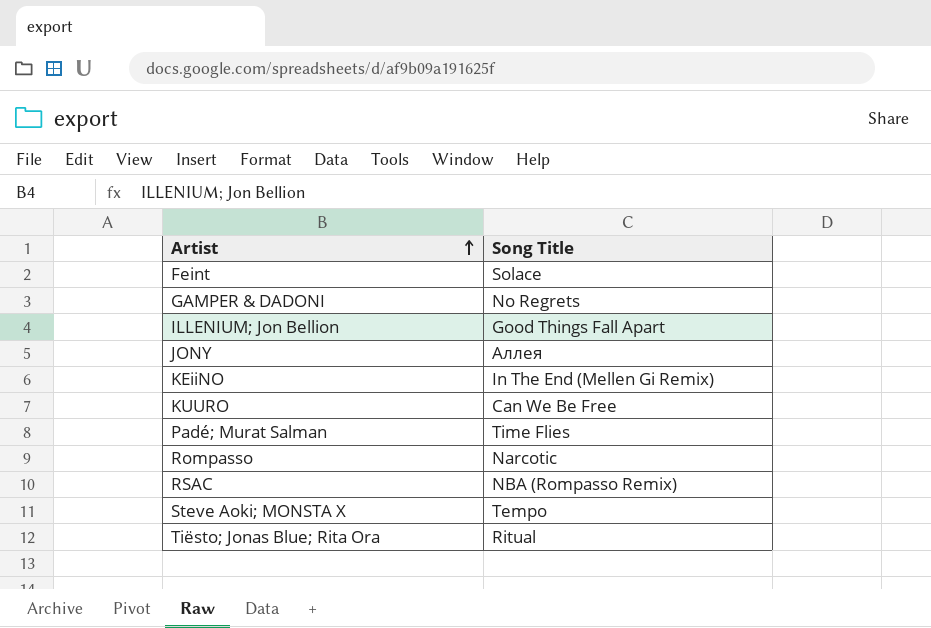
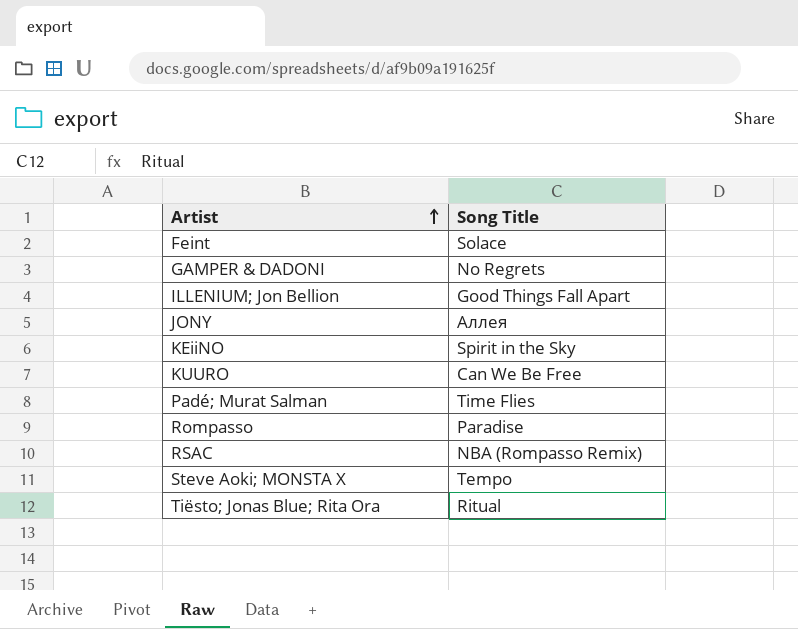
KEiiNO | Song Title: In The End (Mellen Gi Remix) -> Spirit in the Sky
Rompasso | Song Title: Narcotic -> Paradise

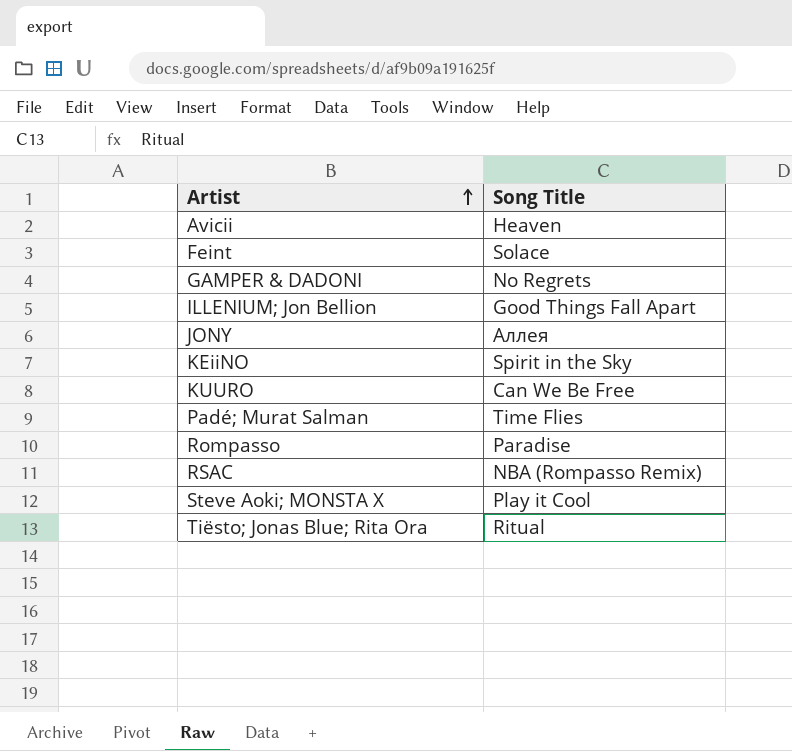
row Avicii: none -> Heaven
Steve Aoki; MONSTA X | Song Title: Tempo -> Play it Cool

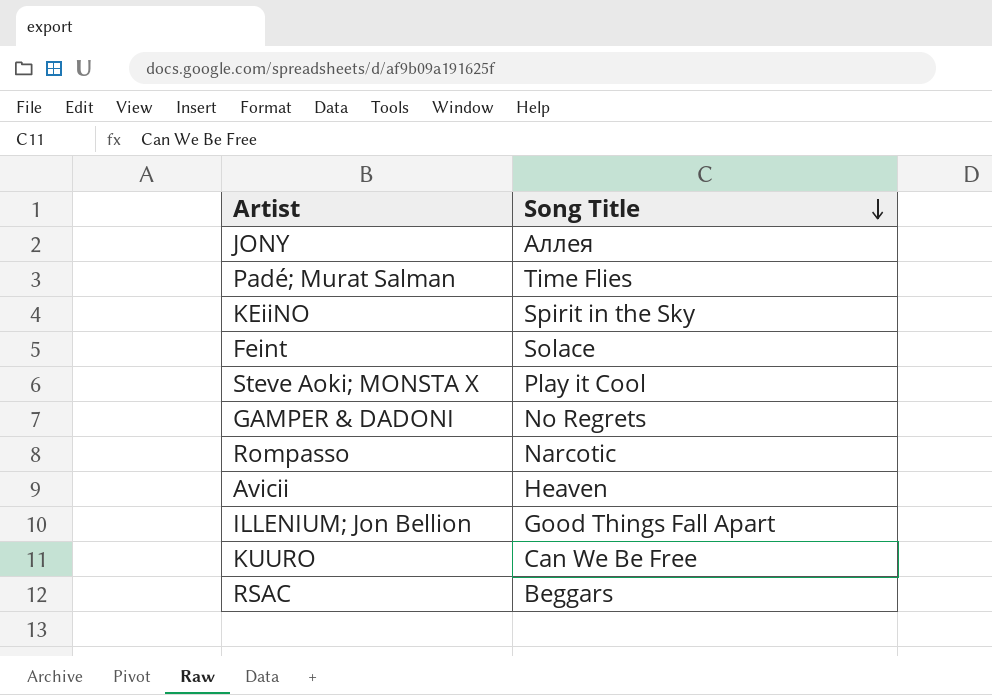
row order: Artist ascending -> Song Title descending
row Tiësto; Jonas Blue; Rita Ora: Ritual -> none
Rompasso | Song Title: Paradise -> Narcotic
RSAC | Song Title: NBA (Rompasso Remix) -> Beggars

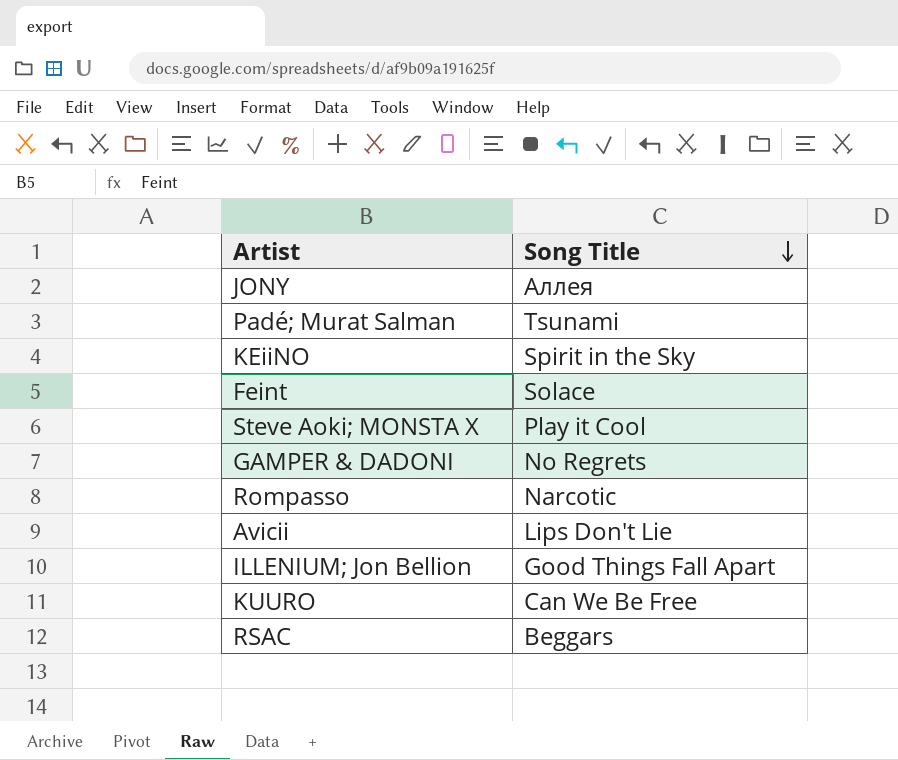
Padé; Murat Salman | Song Title: Time Flies -> Tsunami
Avicii | Song Title: Heaven -> Lips Don't Lie

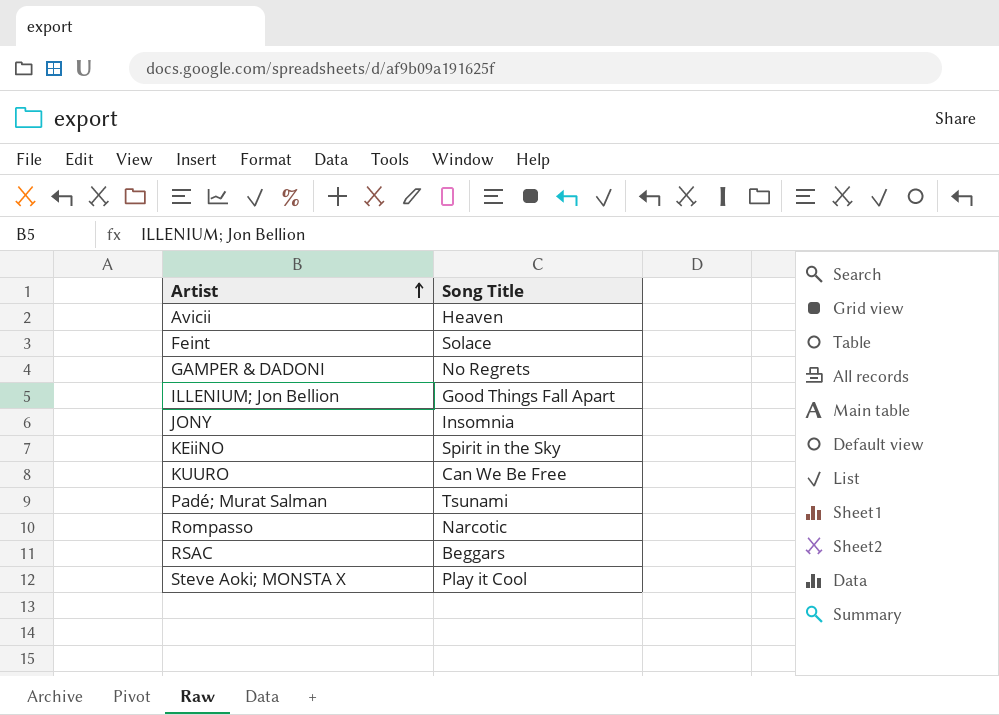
row order: Song Title descending -> Artist ascending
Avicii | Song Title: Lips Don't Lie -> Heaven
JONY | Song Title: Аллея -> Insomnia

